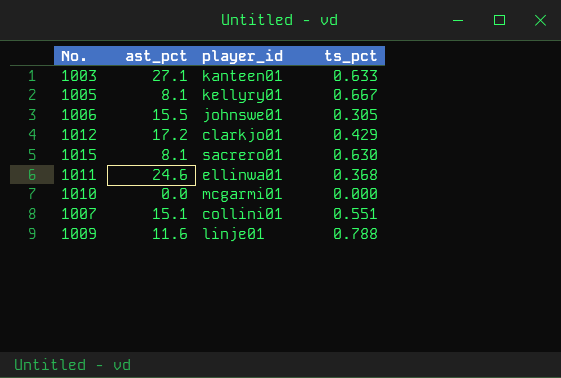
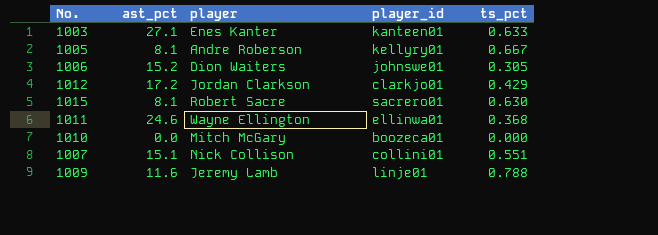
column player | position: none -> 3
1006 | ast_pct: 15.5 -> 15.2
1010 | player_id: mcgarmi01 -> boozeca01

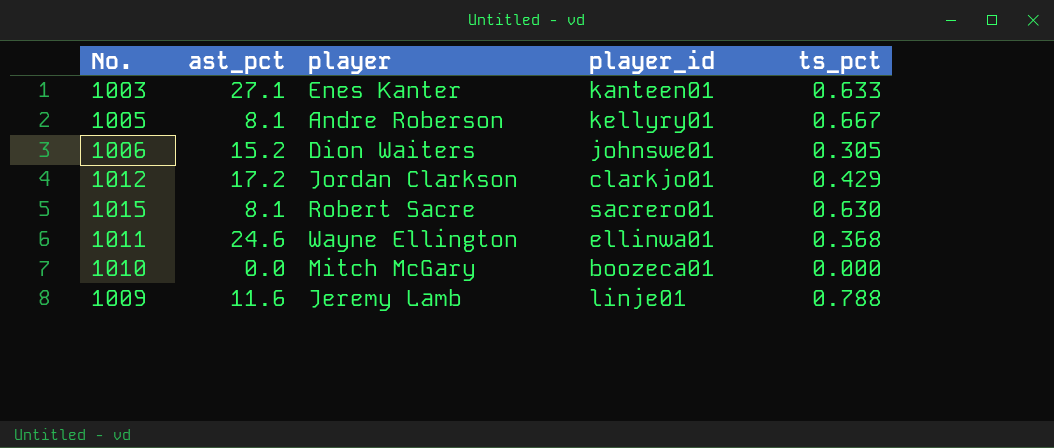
row 1007: 15.1 | Nick Collison | collini01 | 0.551 -> none

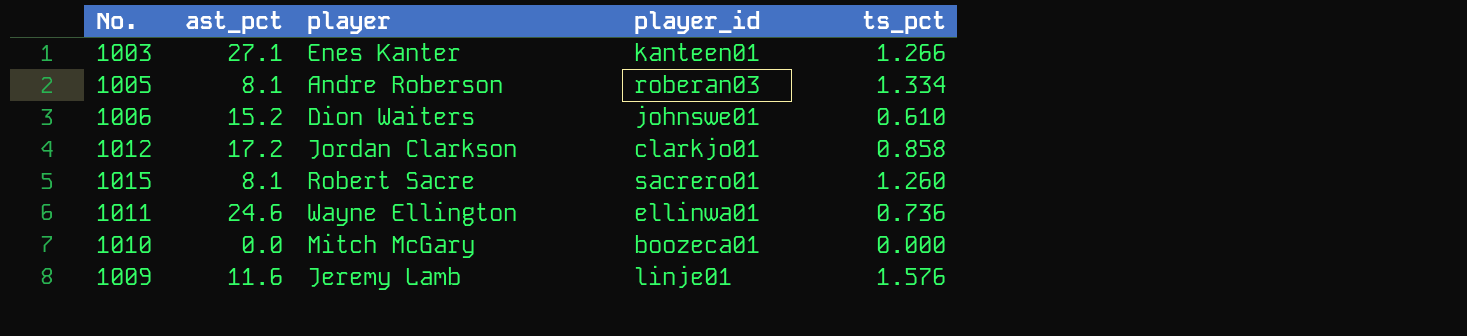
1003 | ts_pct: 0.633 -> 1.266
1005 | player_id: kellyry01 -> roberan03
1005 | ts_pct: 0.667 -> 1.334
1006 | ts_pct: 0.305 -> 0.610
1012 | ts_pct: 0.429 -> 0.858
1015 | ts_pct: 0.630 -> 1.260
1011 | ts_pct: 0.368 -> 0.736
1009 | ts_pct: 0.788 -> 1.576

